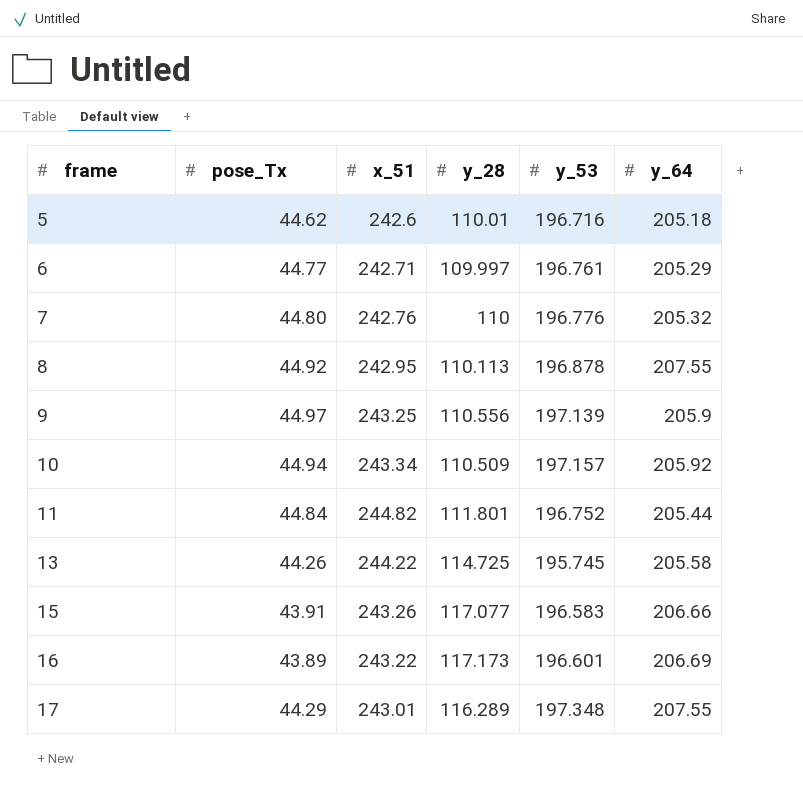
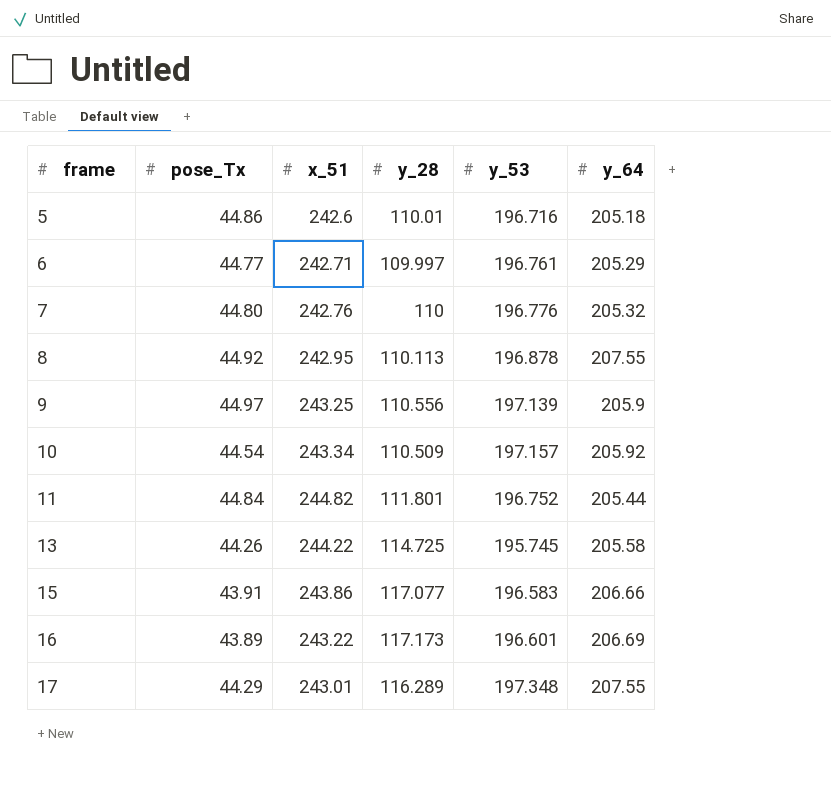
5 | pose_Tx: 44.62 -> 44.86
10 | pose_Tx: 44.94 -> 44.54
15 | x_51: 243.26 -> 243.86

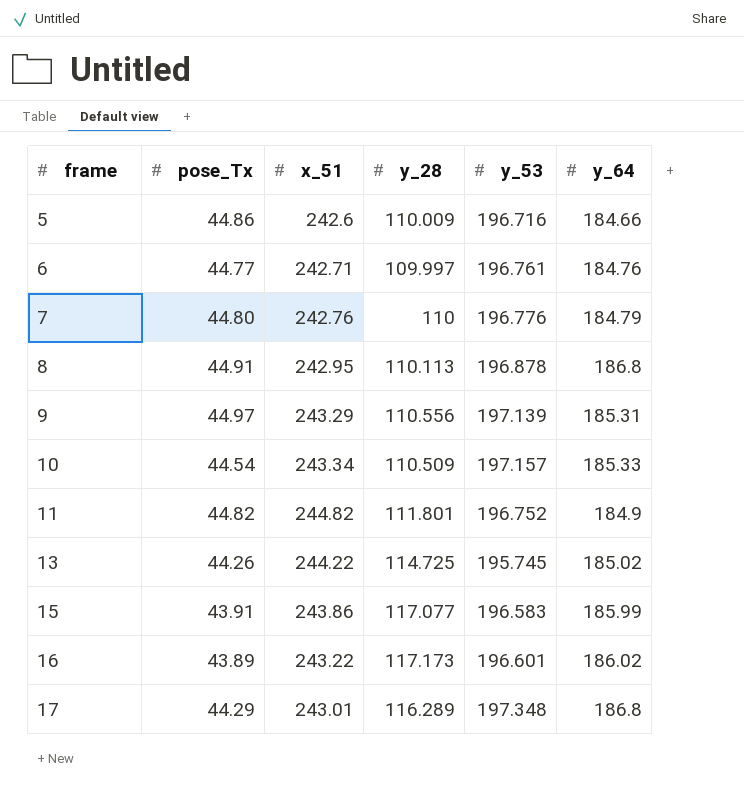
5 | y_28: 110.01 -> 110.009
5 | y_64: 205.18 -> 184.66
6 | y_64: 205.29 -> 184.76
7 | y_64: 205.32 -> 184.79
8 | pose_Tx: 44.92 -> 44.91
8 | y_64: 207.55 -> 186.8
9 | x_51: 243.25 -> 243.29
9 | y_64: 205.9 -> 185.31
10 | y_64: 205.92 -> 185.33
11 | pose_Tx: 44.84 -> 44.82
11 | y_64: 205.44 -> 184.9
13 | y_64: 205.58 -> 185.02
15 | y_64: 206.66 -> 185.99
16 | y_64: 206.69 -> 186.02
17 | y_64: 207.55 -> 186.8

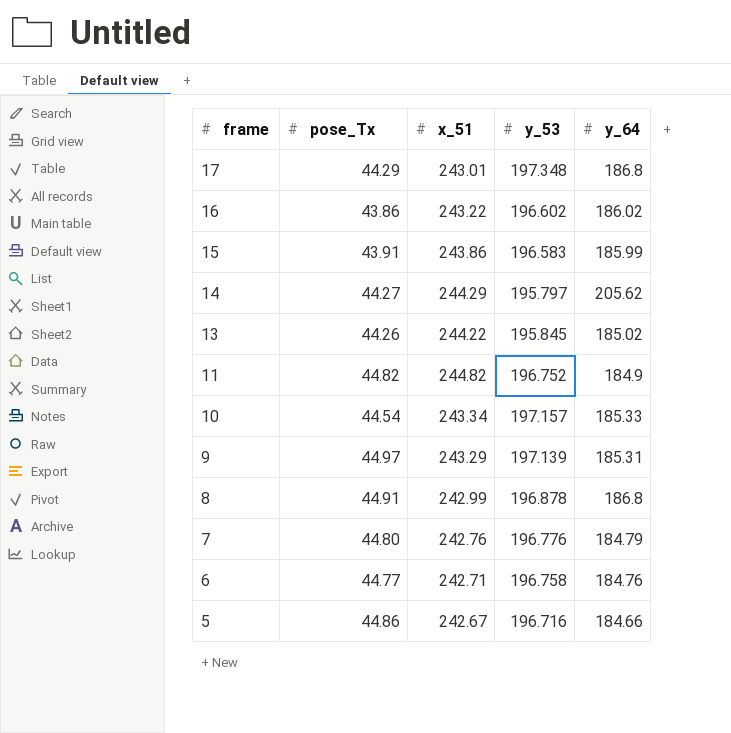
row order: frame ascending -> frame descending
column y_28 | position: 4 -> none
16 | pose_Tx: 43.89 -> 43.86
16 | y_53: 196.601 -> 196.602
row 14: none -> 44.27 | 244.29 | 195.797 | 205.62
13 | y_53: 195.745 -> 195.845
8 | x_51: 242.95 -> 242.99
6 | y_53: 196.761 -> 196.758
5 | x_51: 242.6 -> 242.67

